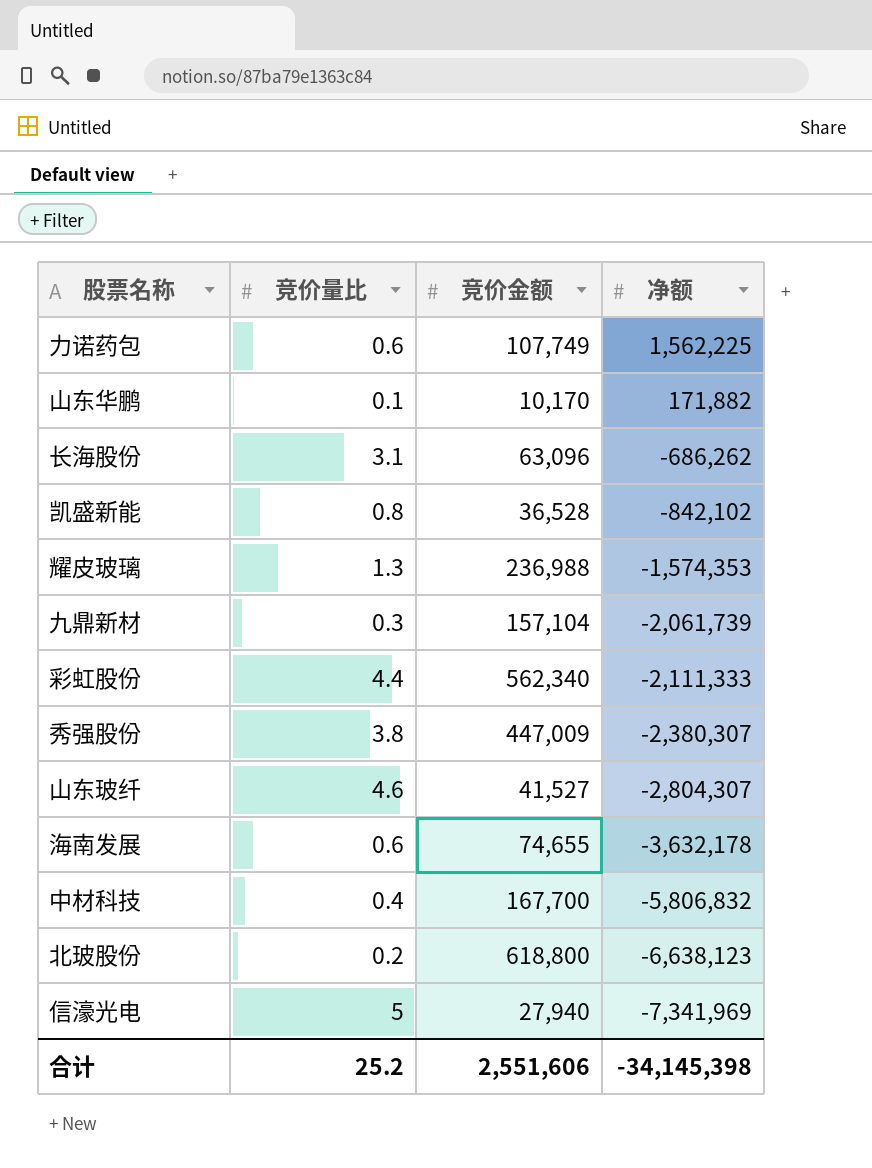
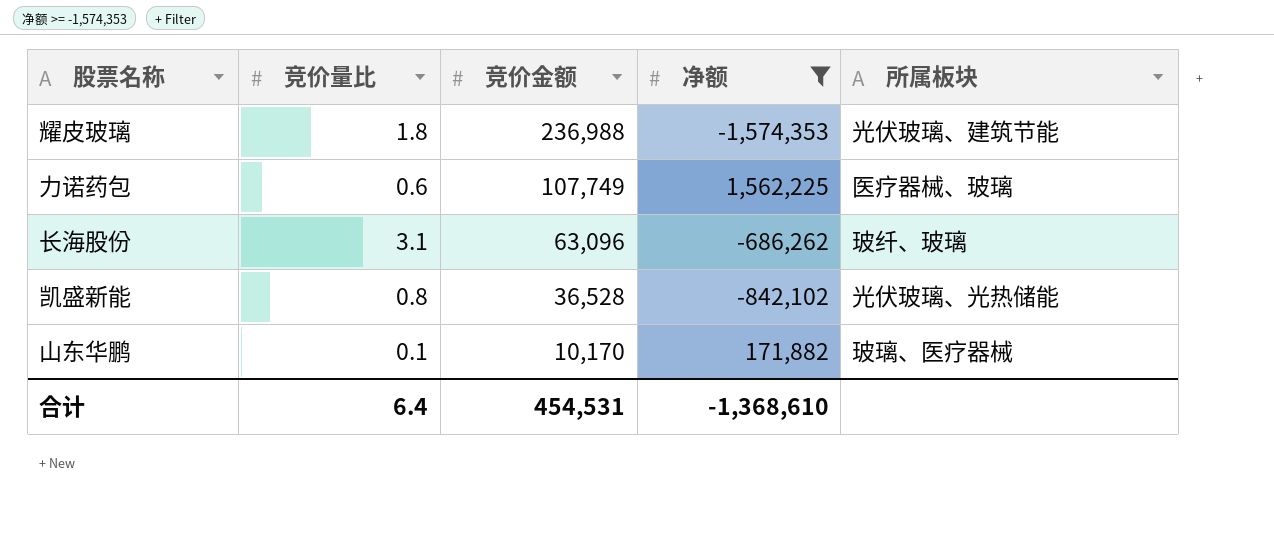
filter: none -> 净额 >= -1,574,353
row order: 净额 descending -> 竞价金额 descending
column 所属板块 | position: none -> 5
耀皮玻璃 | 竞价量比: 1.3 -> 1.8
合计 | 竞价量比: 25.2 -> 6.4
合计 | 竞价金额: 2,551,606 -> 454,531
合计 | 净额: -34,145,398 -> -1,368,610

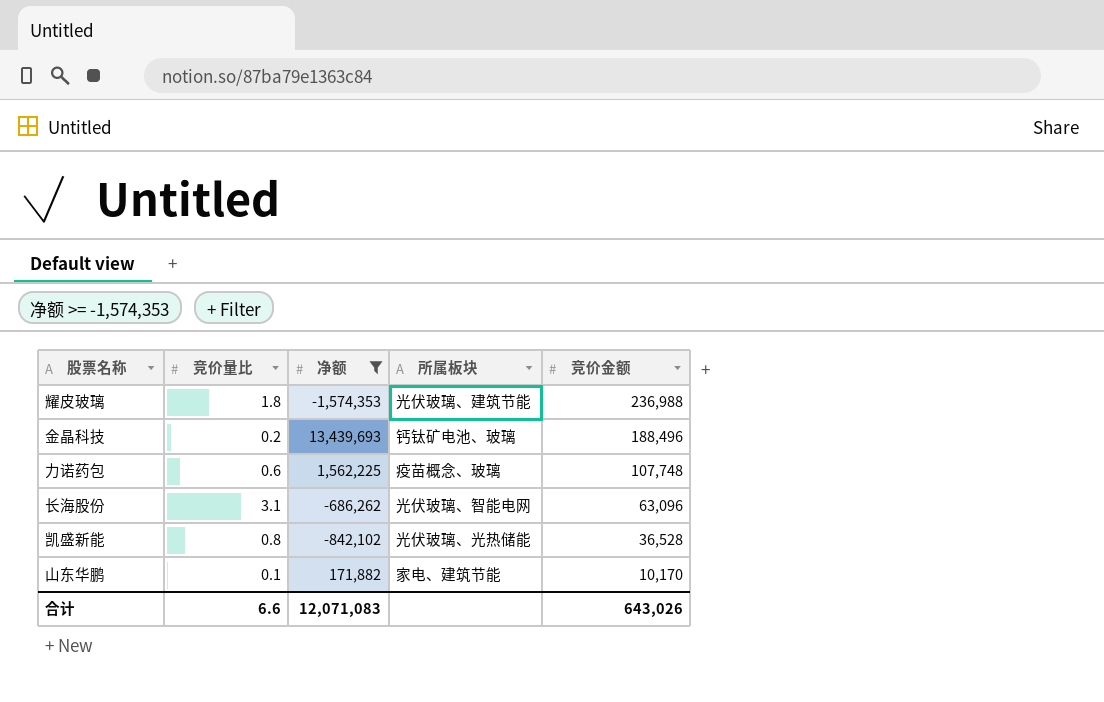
column 竞价金额 | position: 3 -> 5
row 金晶科技: none -> 0.2 | 13,439,693 | 钙钛矿电池、玻璃 | 188,496
力诺药包 | 所属板块: 医疗器械、玻璃 -> 疫苗概念、玻璃
力诺药包 | 竞价金额: 107,749 -> 107,748
长海股份 | 所属板块: 玻纤、玻璃 -> 光伏玻璃、智能电网
山东华鹏 | 所属板块: 玻璃、医疗器械 -> 家电、建筑节能
合计 | 竞价量比: 6.4 -> 6.6
合计 | 净额: -1,368,610 -> 12,071,083
合计 | 竞价金额: 454,531 -> 643,026

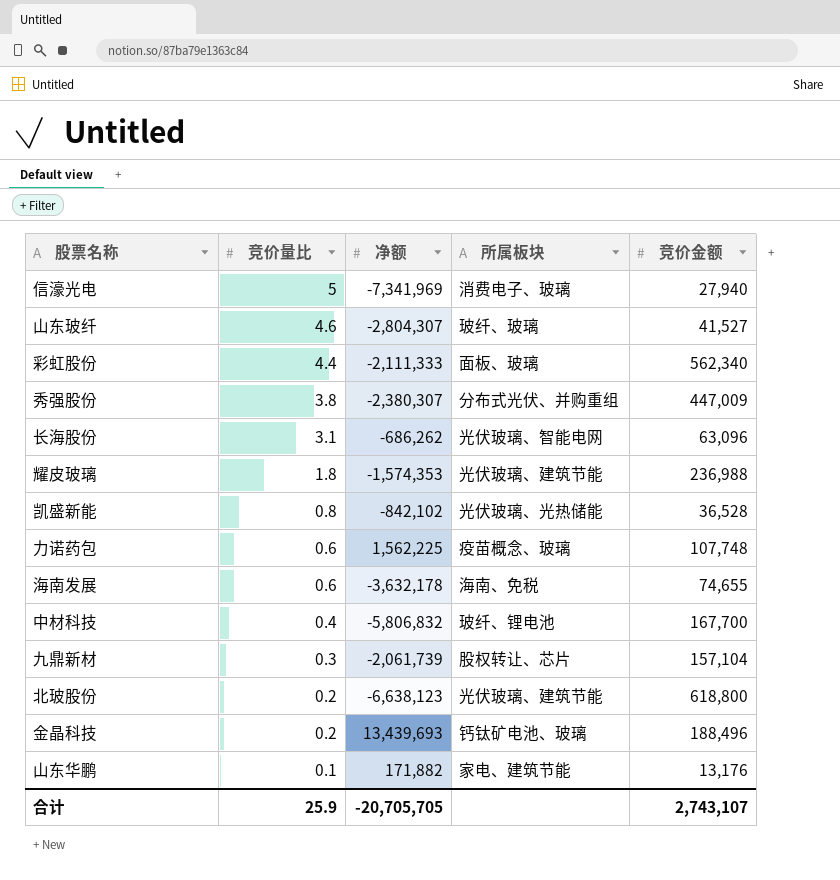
filter: 净额 >= -1,574,353 -> none
row order: 竞价金额 descending -> 竞价量比 descending
山东华鹏 | 竞价金额: 10,170 -> 13,176
合计 | 竞价量比: 6.6 -> 25.9
合计 | 净额: 12,071,083 -> -20,705,705
合计 | 竞价金额: 643,026 -> 2,743,107

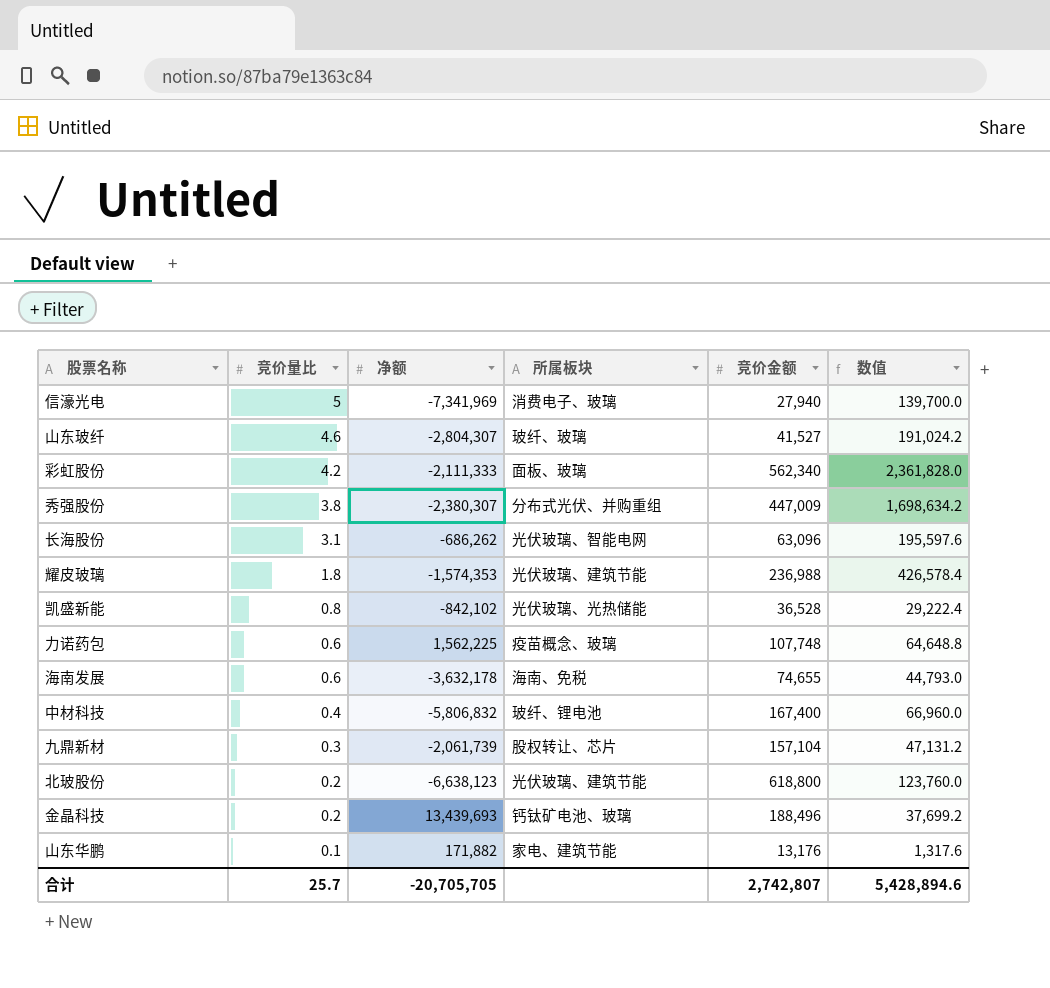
column 数值 | formula: none -> [竞价量比] * [竞价金额]
彩虹股份 | 竞价量比: 4.4 -> 4.2
中材科技 | 竞价金额: 167,700 -> 167,400
合计 | 竞价量比: 25.9 -> 25.7
合计 | 竞价金额: 2,743,107 -> 2,742,807

